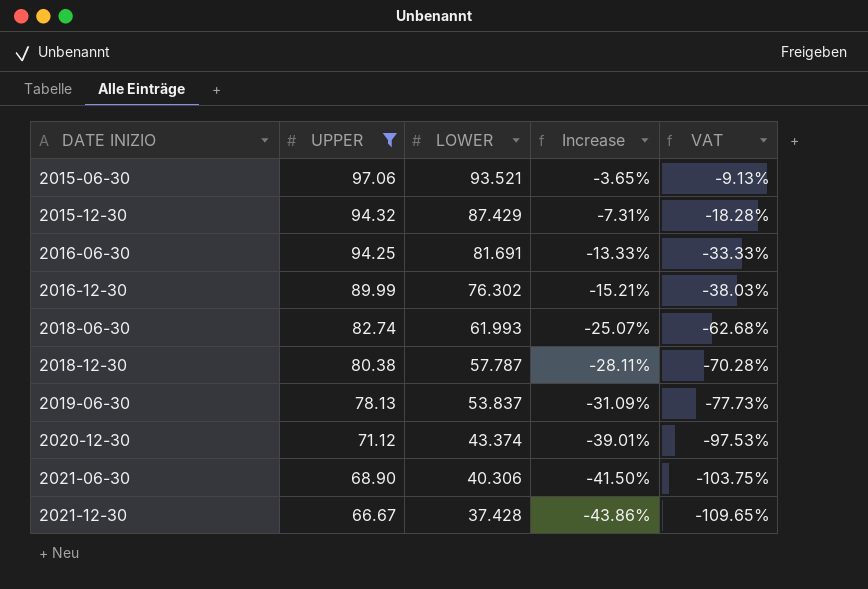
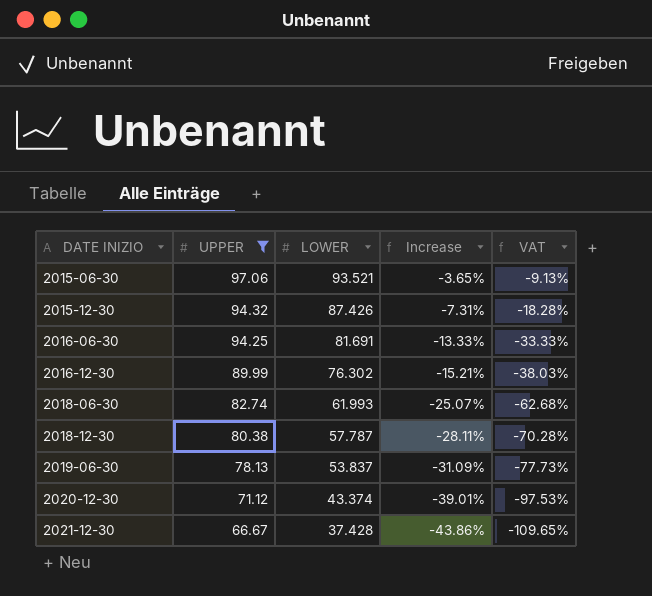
row 2021-06-30: 68.90 | 40.306 | -41.50% | -103.75% -> none
2015-12-30 | LOWER: 87.429 -> 87.426

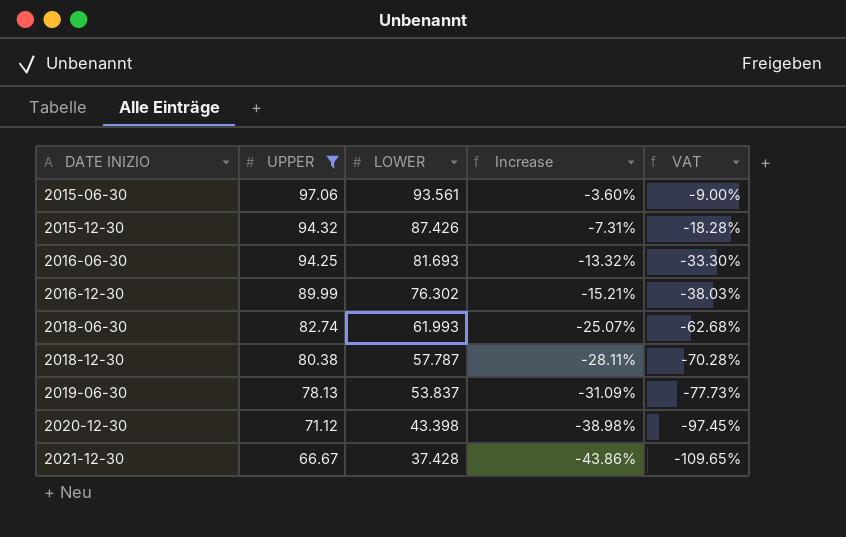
2015-06-30 | LOWER: 93.521 -> 93.561
2015-06-30 | Increase: -3.65% -> -3.60%
2015-06-30 | VAT: -9.13% -> -9.00%
2016-06-30 | LOWER: 81.691 -> 81.693
2016-06-30 | Increase: -13.33% -> -13.32%
2016-06-30 | VAT: -33.33% -> -33.30%
2020-12-30 | LOWER: 43.374 -> 43.398
2020-12-30 | Increase: -39.01% -> -38.98%
2020-12-30 | VAT: -97.53% -> -97.45%

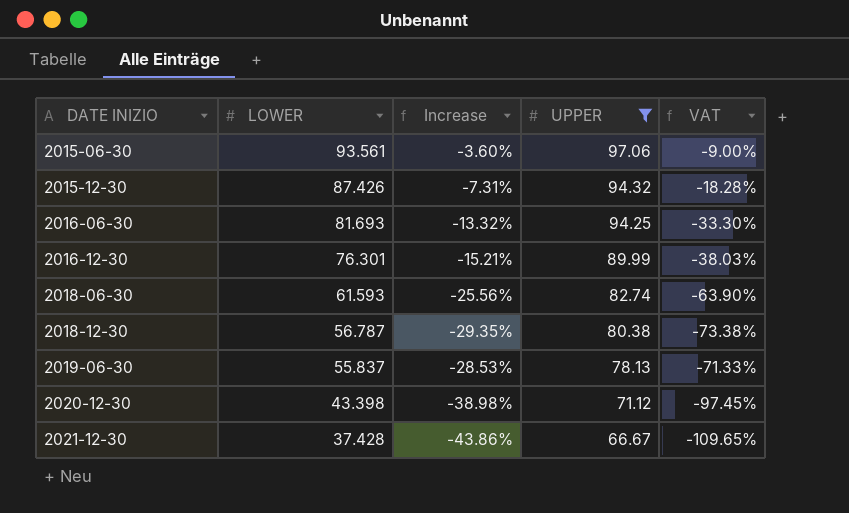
column UPPER | position: 2 -> 4
2016-12-30 | LOWER: 76.302 -> 76.301
2018-06-30 | LOWER: 61.993 -> 61.593
2018-06-30 | Increase: -25.07% -> -25.56%
2018-06-30 | VAT: -62.68% -> -63.90%
2018-12-30 | LOWER: 57.787 -> 56.787
2018-12-30 | Increase: -28.11% -> -29.35%
2018-12-30 | VAT: -70.28% -> -73.38%
2019-06-30 | LOWER: 53.837 -> 55.837
2019-06-30 | Increase: -31.09% -> -28.53%
2019-06-30 | VAT: -77.73% -> -71.33%

